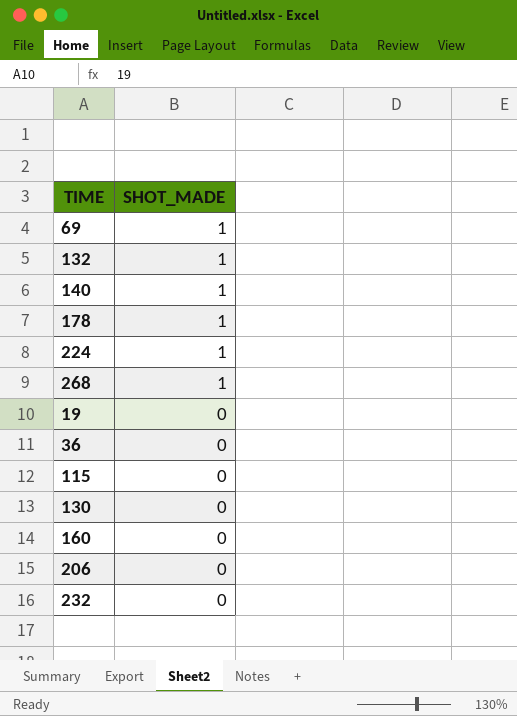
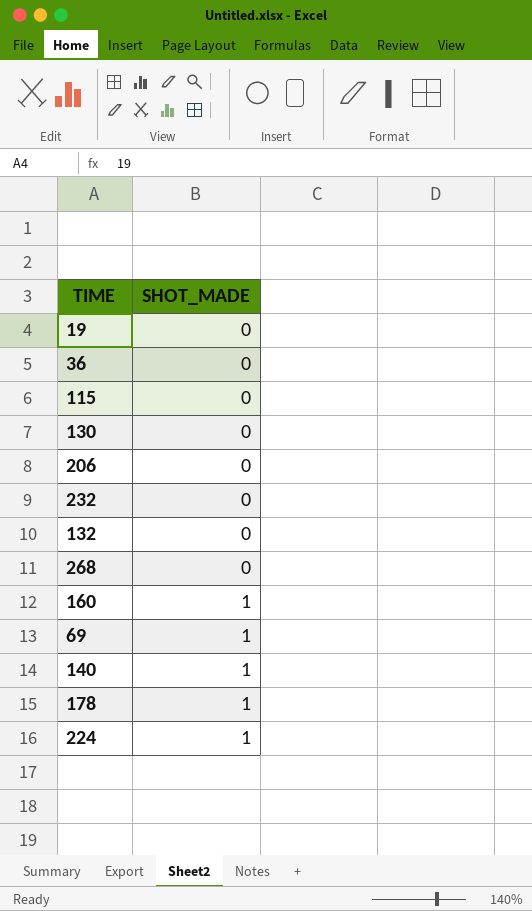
row order: SHOT_MADE descending -> SHOT_MADE ascending
132 | SHOT_MADE: 1 -> 0
268 | SHOT_MADE: 1 -> 0
160 | SHOT_MADE: 0 -> 1

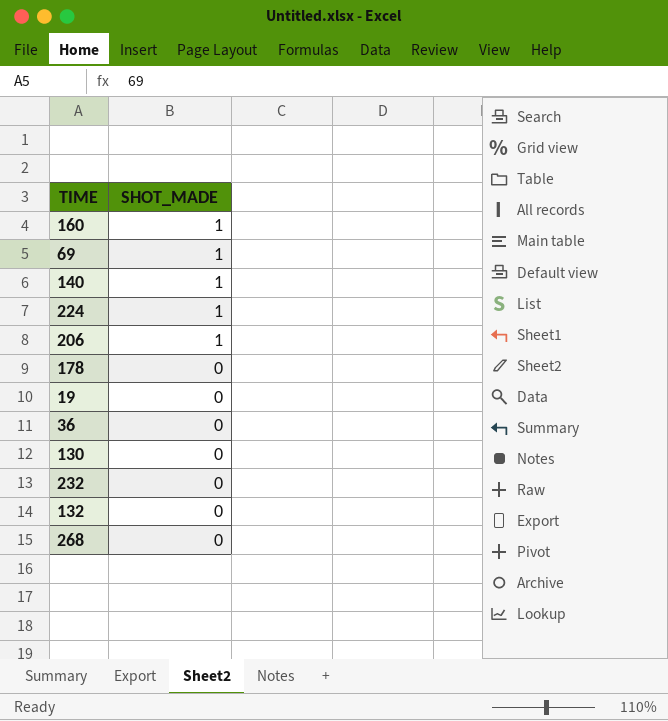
row order: SHOT_MADE ascending -> SHOT_MADE descending
row 115: 0 -> none
206 | SHOT_MADE: 0 -> 1
178 | SHOT_MADE: 1 -> 0

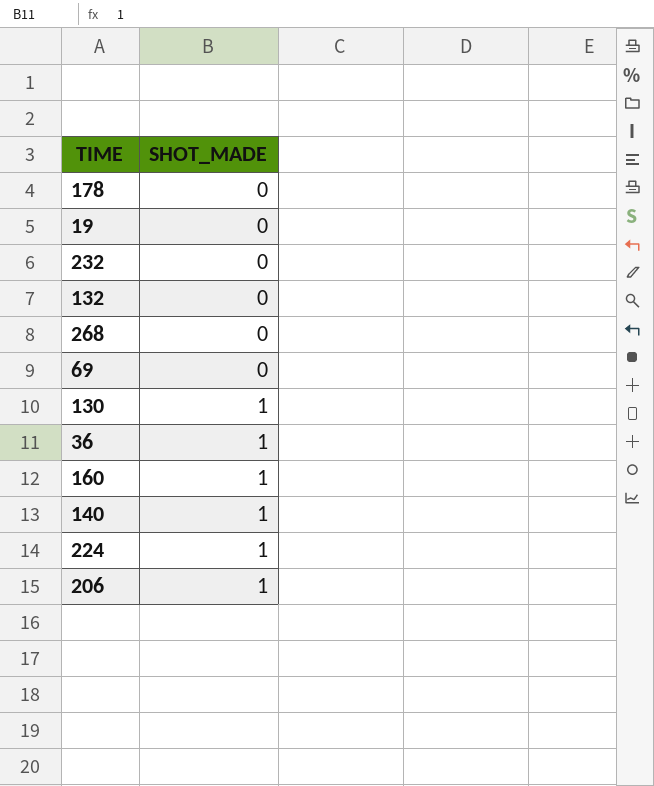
row order: SHOT_MADE descending -> SHOT_MADE ascending
69 | SHOT_MADE: 1 -> 0
130 | SHOT_MADE: 0 -> 1
36 | SHOT_MADE: 0 -> 1

